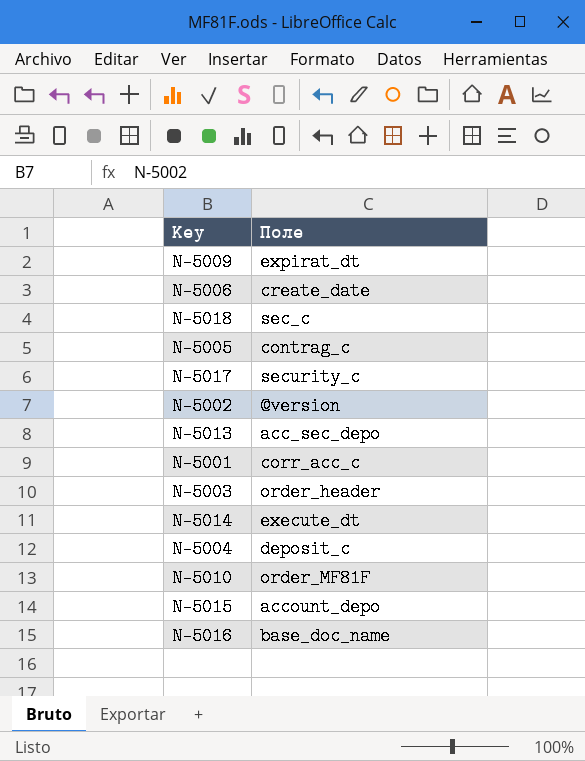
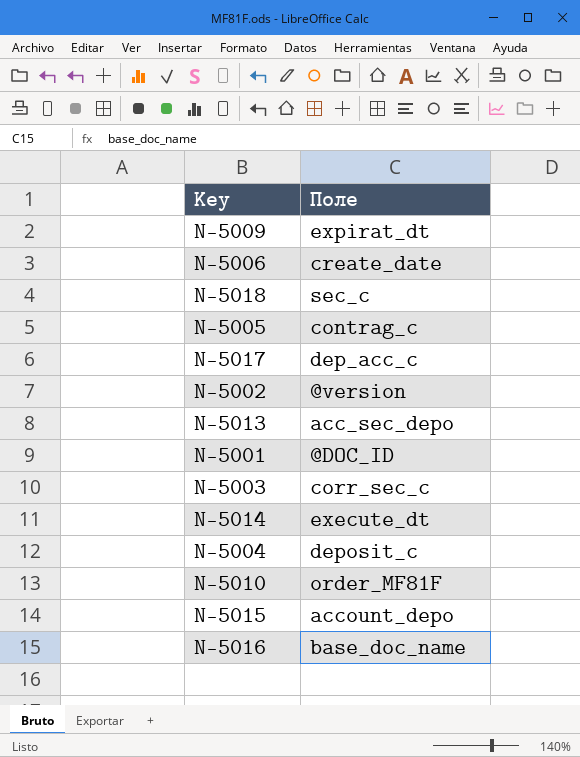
N-5017 | Поле: security_c -> dep_acc_c
N-5001 | Поле: corr_acc_c -> @DOC_ID
N-5003 | Поле: order_header -> corr_sec_c

